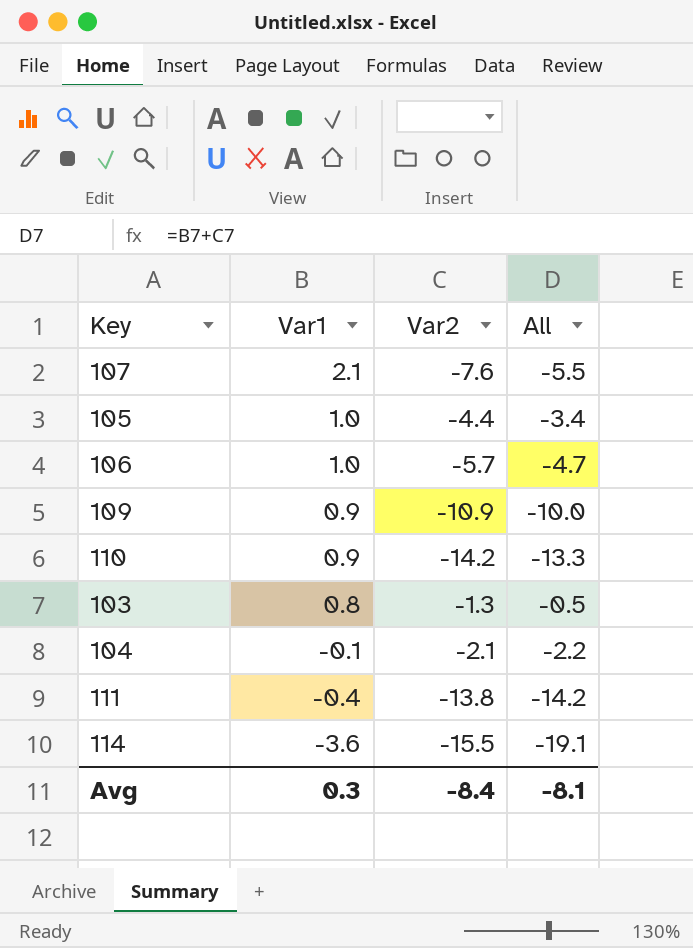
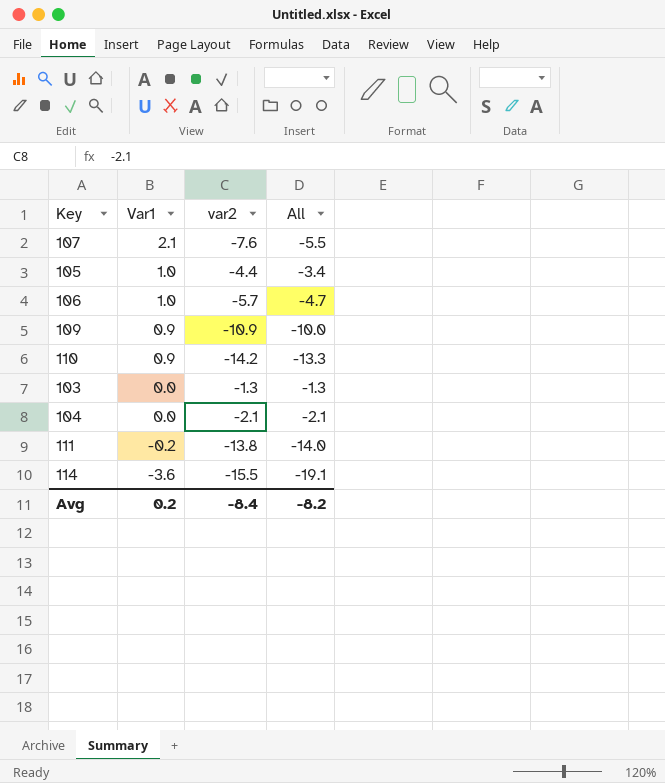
column name: Var2 -> var2
103 | Var1: 0.8 -> 0.0
103 | All: -0.5 -> -1.3
104 | Var1: -0.1 -> 0.0
104 | All: -2.2 -> -2.1
111 | Var1: -0.4 -> -0.2
111 | All: -14.2 -> -14.0
Avg | Var1: 0.3 -> 0.2
Avg | All: -8.1 -> -8.2

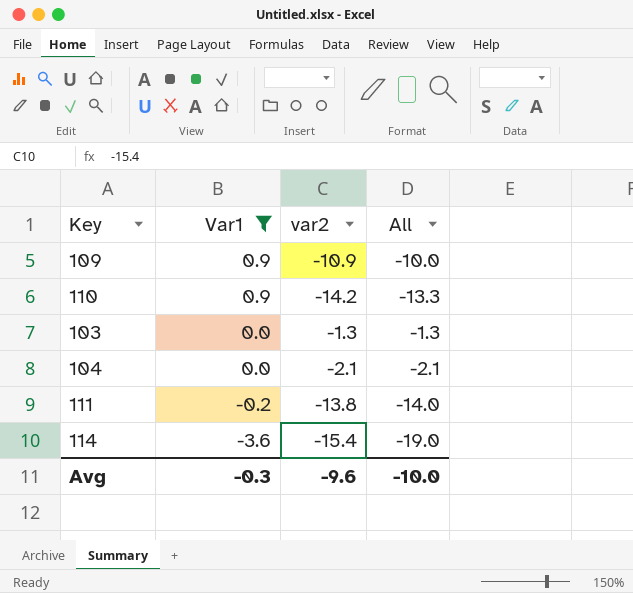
filter: none -> Var1 <= 0.9
114 | var2: -15.5 -> -15.4
114 | All: -19.1 -> -19.0
Avg | Var1: 0.2 -> -0.3
Avg | var2: -8.4 -> -9.6
Avg | All: -8.2 -> -10.0

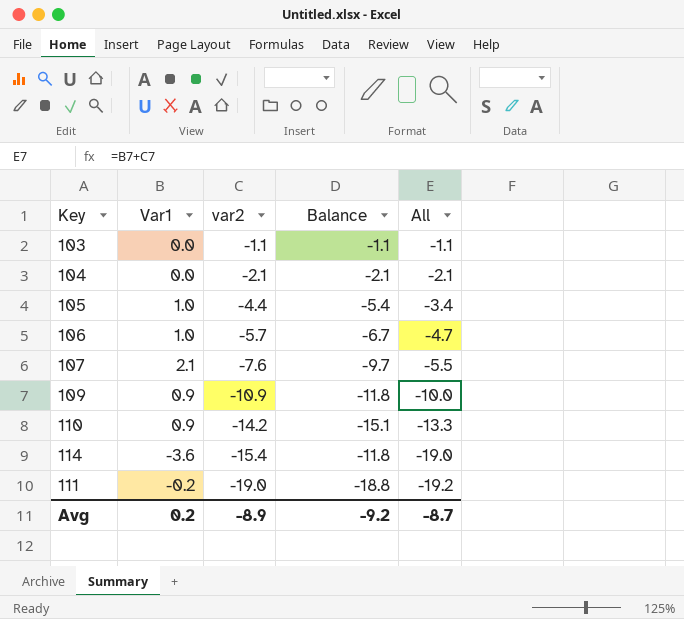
filter: Var1 <= 0.9 -> none
row order: Var1 descending -> var2 descending
column Balance | formula: none -> [var2] - [Var1]
103 | var2: -1.3 -> -1.1
103 | All: -1.3 -> -1.1
111 | var2: -13.8 -> -19.0
111 | All: -14.0 -> -19.2
Avg | Var1: -0.3 -> 0.2
Avg | var2: -9.6 -> -8.9
Avg | All: -10.0 -> -8.7

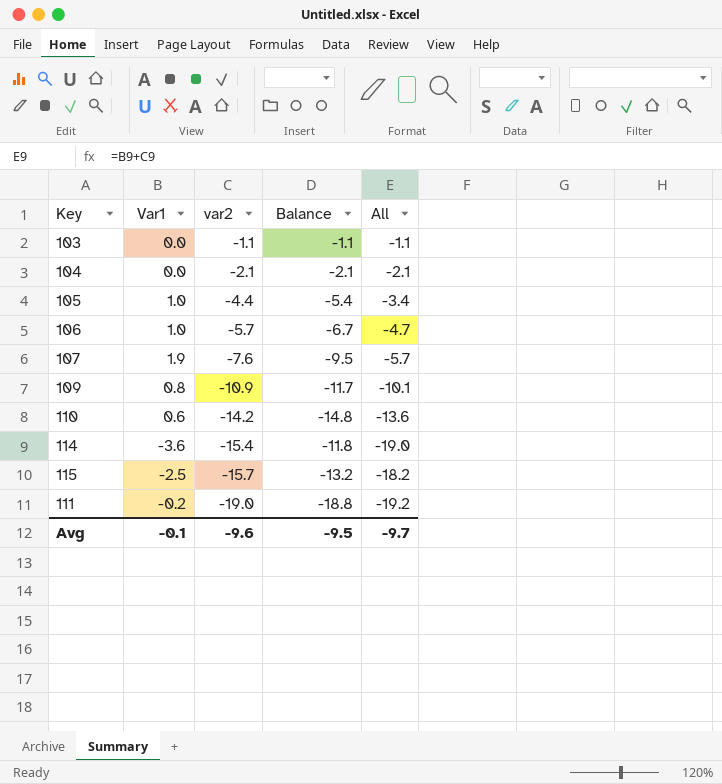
107 | Var1: 2.1 -> 1.9
107 | Balance: -9.7 -> -9.5
107 | All: -5.5 -> -5.7
109 | Var1: 0.9 -> 0.8
109 | Balance: -11.8 -> -11.7
109 | All: -10.0 -> -10.1
110 | Var1: 0.9 -> 0.6
110 | Balance: -15.1 -> -14.8
110 | All: -13.3 -> -13.6
row 115: none -> -2.5 | -15.7 | -13.2 | -18.2
Avg | Var1: 0.2 -> -0.1
Avg | var2: -8.9 -> -9.6
Avg | Balance: -9.2 -> -9.5
Avg | All: -8.7 -> -9.7

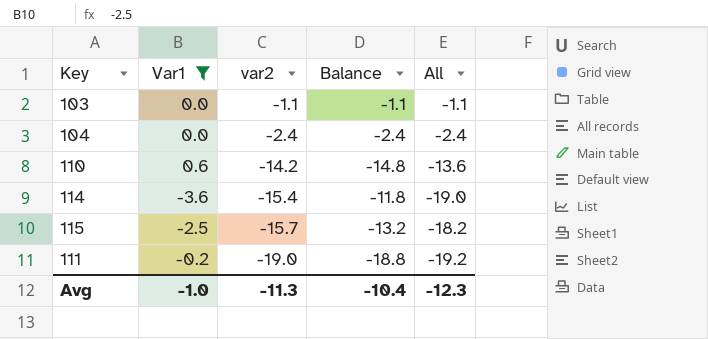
filter: none -> Var1 <= 0.6
104 | var2: -2.1 -> -2.4
104 | Balance: -2.1 -> -2.4
104 | All: -2.1 -> -2.4
Avg | Var1: -0.1 -> -1.0
Avg | var2: -9.6 -> -11.3
Avg | Balance: -9.5 -> -10.4
Avg | All: -9.7 -> -12.3

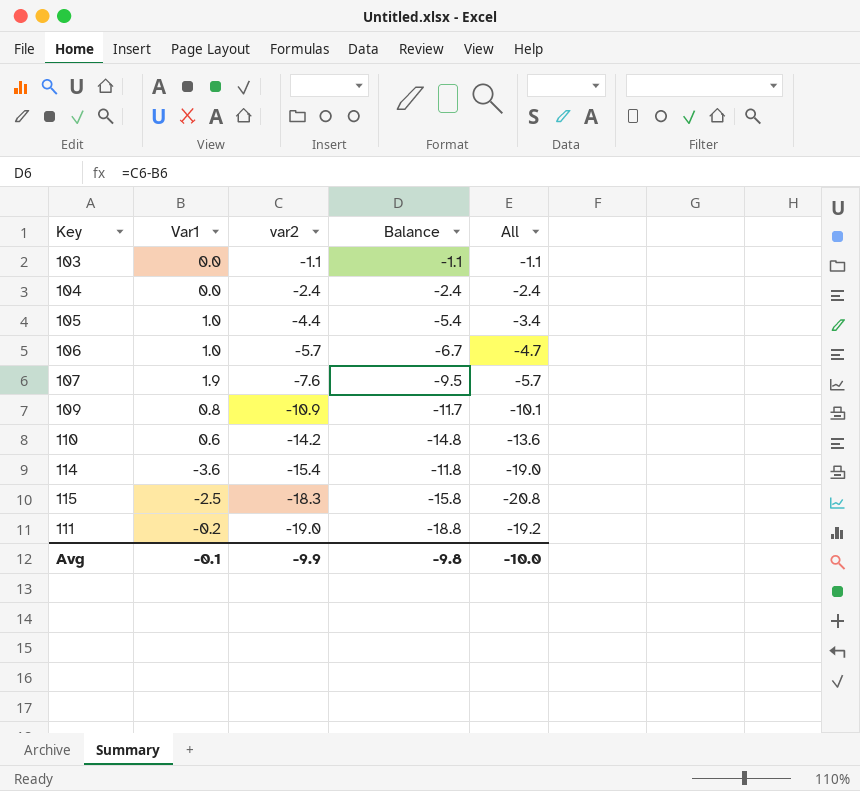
filter: Var1 <= 0.6 -> none
115 | var2: -15.7 -> -18.3
115 | Balance: -13.2 -> -15.8
115 | All: -18.2 -> -20.8
Avg | Var1: -1.0 -> -0.1
Avg | var2: -11.3 -> -9.9
Avg | Balance: -10.4 -> -9.8
Avg | All: -12.3 -> -10.0

